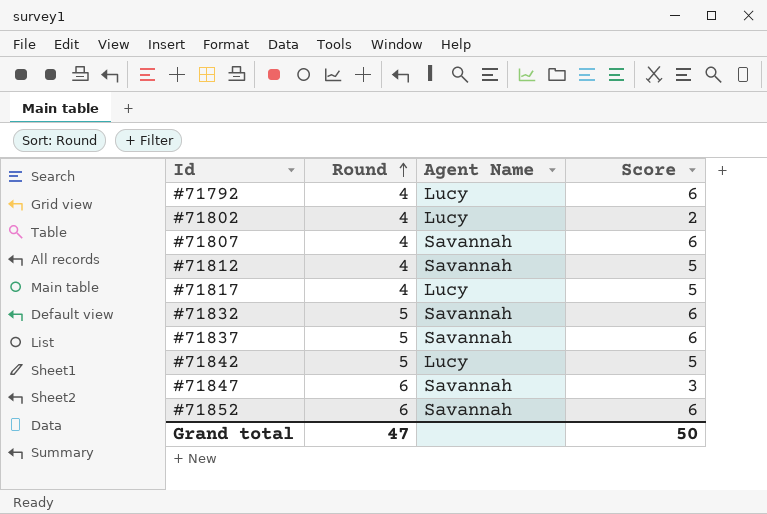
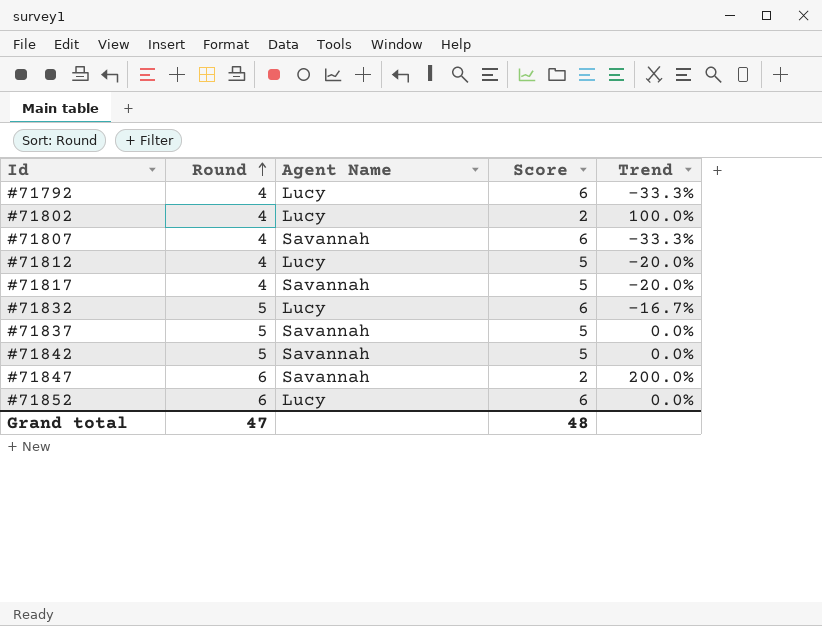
column Trend | formula: none -> ([Round] - [Score]) / [Score]
#71812 | Agent Name: Savannah -> Lucy
#71817 | Agent Name: Lucy -> Savannah
#71832 | Agent Name: Savannah -> Lucy
#71837 | Score: 6 -> 5
#71842 | Agent Name: Lucy -> Savannah
#71847 | Score: 3 -> 2
#71852 | Agent Name: Savannah -> Lucy
Grand total | Score: 50 -> 48

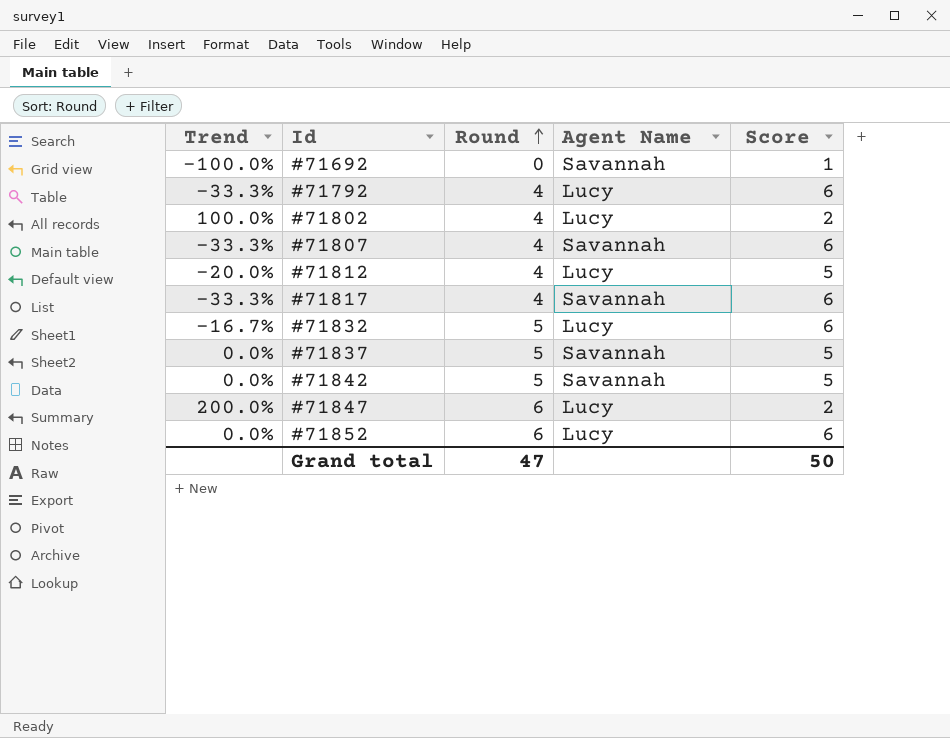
column Trend | position: 5 -> 1
row #71692: none -> -100.0% | 0 | Savannah | 1
#71817 | Trend: -20.0% -> -33.3%
#71817 | Score: 5 -> 6
#71847 | Agent Name: Savannah -> Lucy
Grand total | Score: 48 -> 50

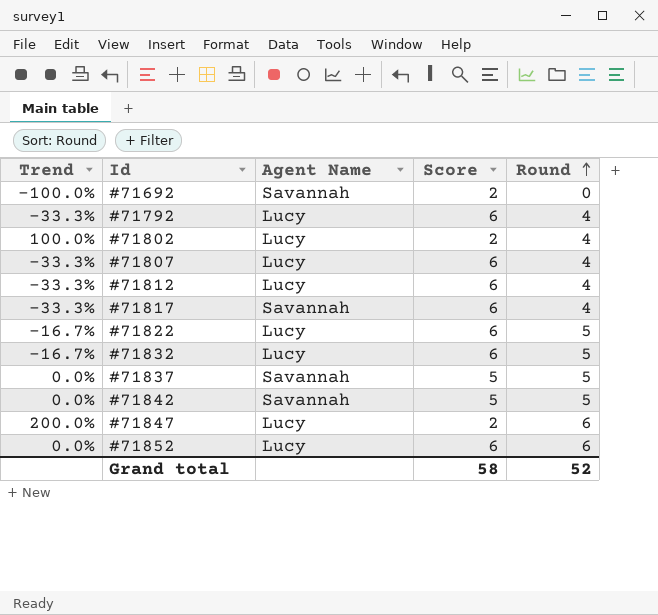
column Round | position: 3 -> 5
#71692 | Score: 1 -> 2
#71807 | Agent Name: Savannah -> Lucy
#71812 | Trend: -20.0% -> -33.3%
#71812 | Score: 5 -> 6
row #71822: none -> -16.7% | Lucy | 6 | 5
Grand total | Score: 50 -> 58
Grand total | Round: 47 -> 52

